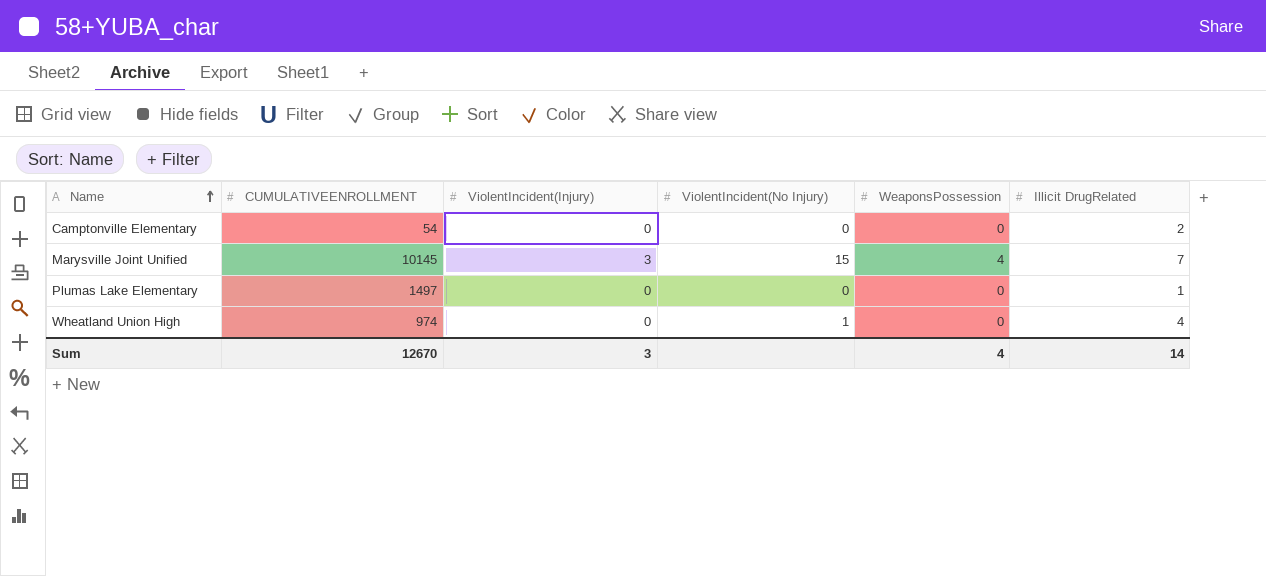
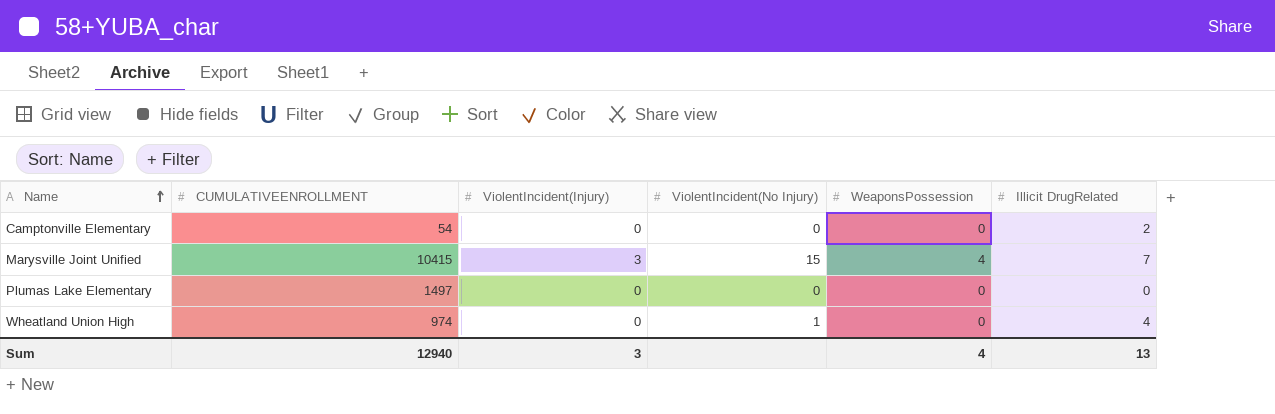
Marysville Joint Unified | CUMULATIVEENROLLMENT: 10145 -> 10415
Plumas Lake Elementary | Illicit DrugRelated: 1 -> 0
Sum | CUMULATIVEENROLLMENT: 12670 -> 12940
Sum | Illicit DrugRelated: 14 -> 13

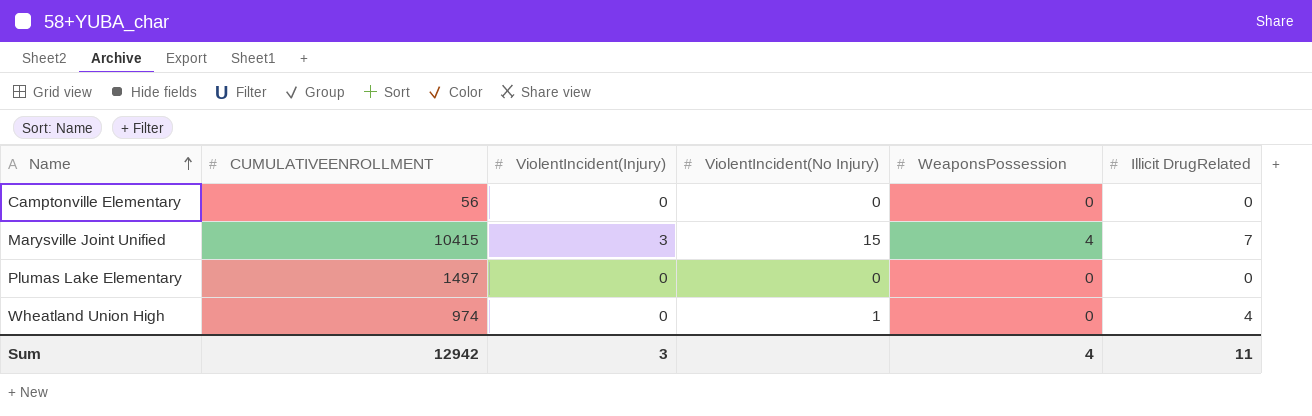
Camptonville Elementary | CUMULATIVEENROLLMENT: 54 -> 56
Camptonville Elementary | Illicit DrugRelated: 2 -> 0
Sum | CUMULATIVEENROLLMENT: 12940 -> 12942
Sum | Illicit DrugRelated: 13 -> 11

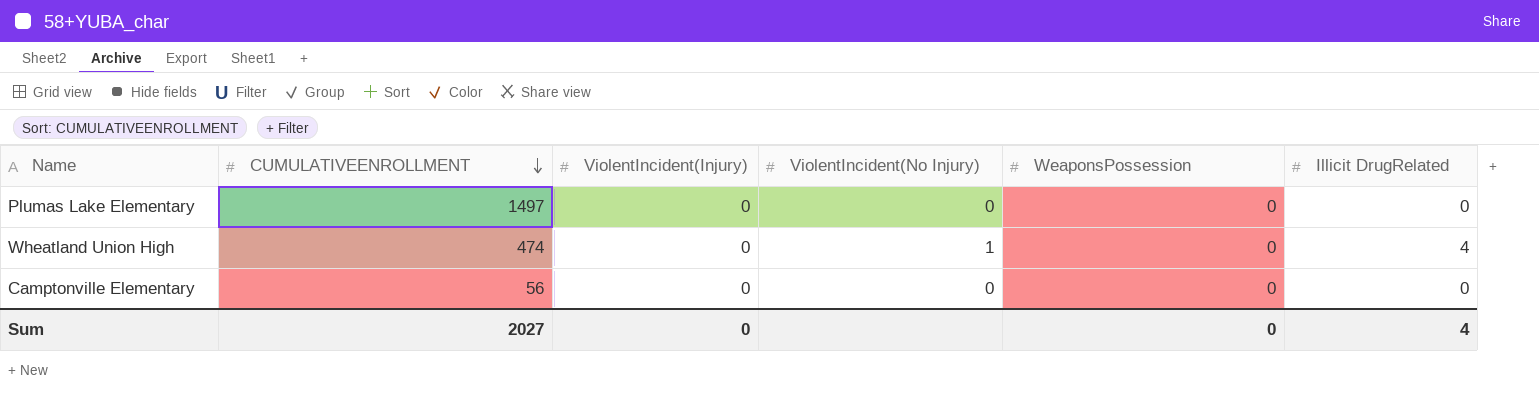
row order: Name ascending -> CUMULATIVEENROLLMENT descending
row Marysville Joint Unified: 10415 | 3 | 15 | 4 | 7 -> none
Wheatland Union High | CUMULATIVEENROLLMENT: 974 -> 474
Sum | CUMULATIVEENROLLMENT: 12942 -> 2027
Sum | ViolentIncident(Injury): 3 -> 0
Sum | WeaponsPossession: 4 -> 0
Sum | Illicit DrugRelated: 11 -> 4

